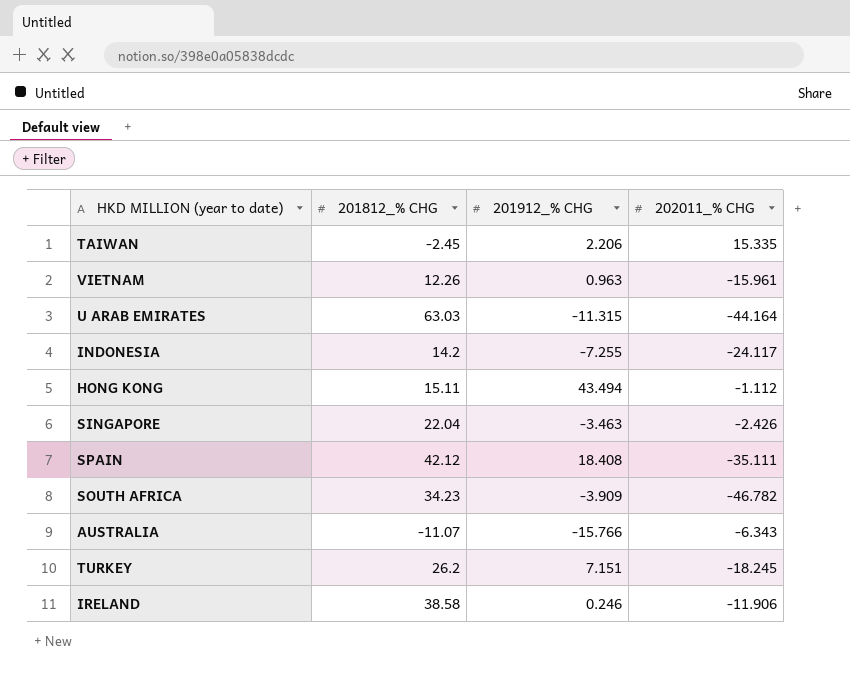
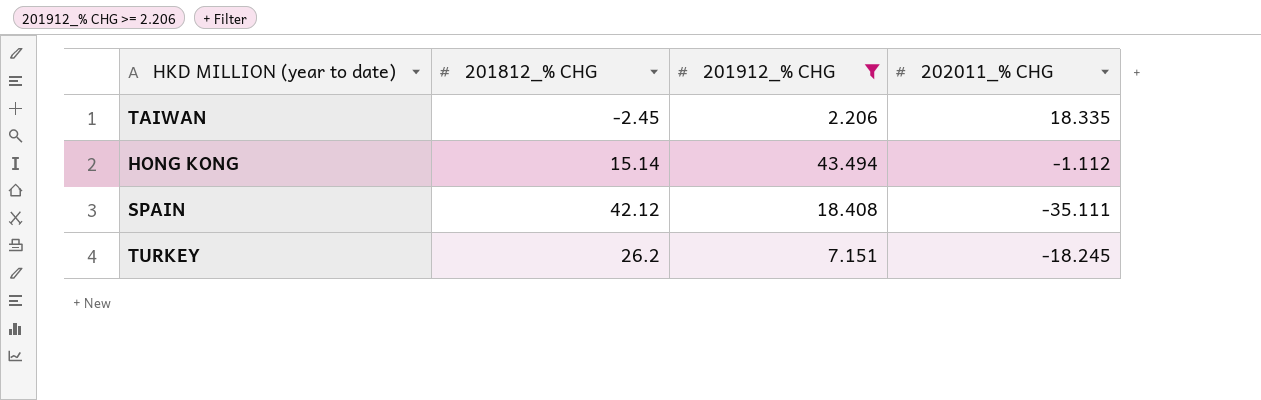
filter: none -> 201912_% CHG >= 2.206
TAIWAN | 202011_% CHG: 15.335 -> 18.335
HONG KONG | 201812_% CHG: 15.11 -> 15.14

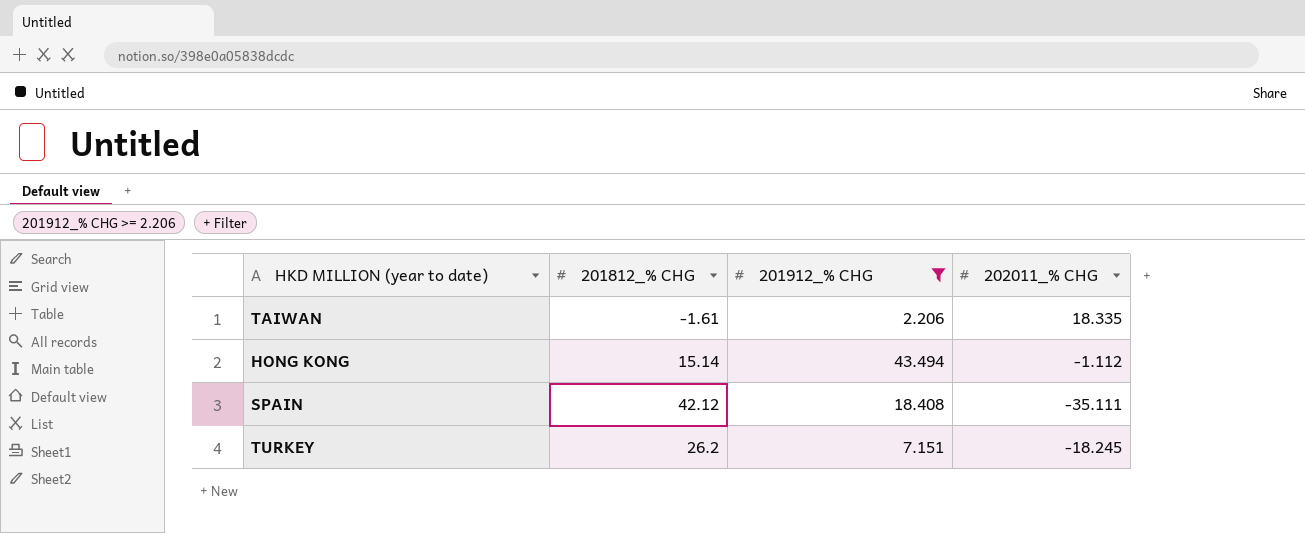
TAIWAN | 201812_% CHG: -2.45 -> -1.61

